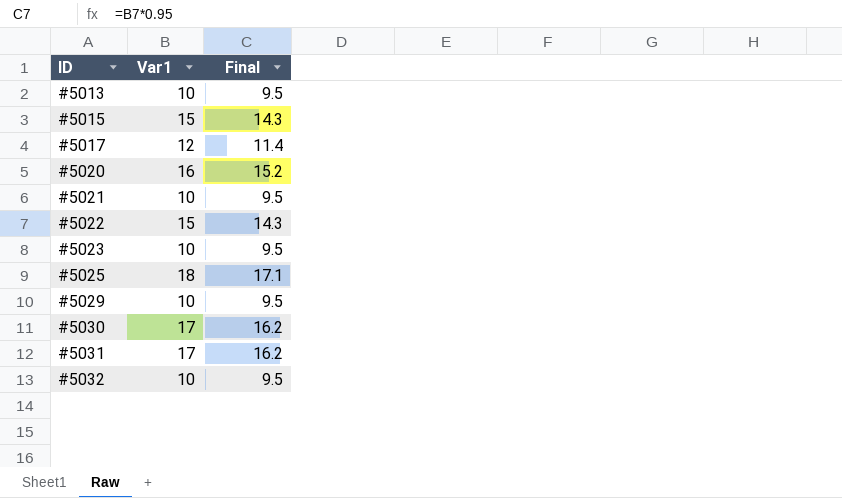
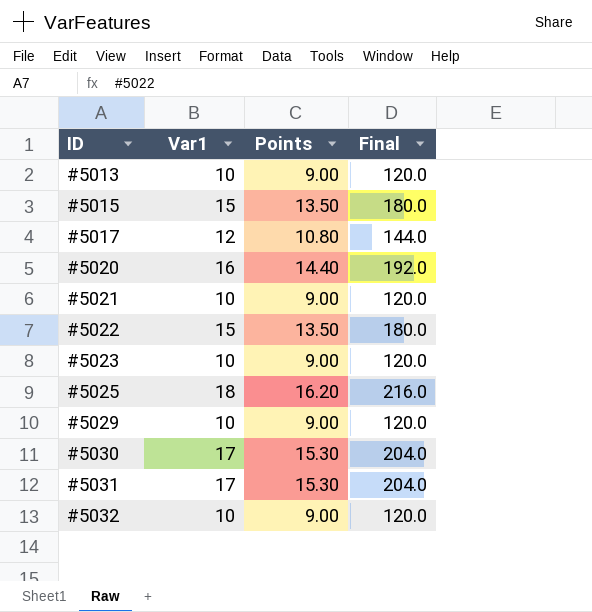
column Points | formula: none -> [Var1] * 0.9
column Final | formula: [Var1] * 0.95 -> [Var1] * 12

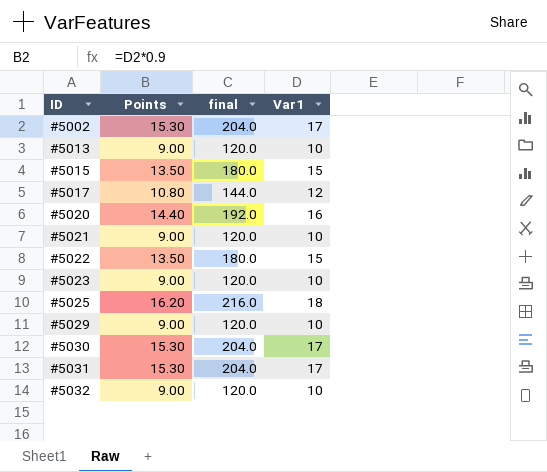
column name: Final -> final
column Var1 | position: 2 -> 4
row #5002: none -> 15.30 | 204.0 | 17

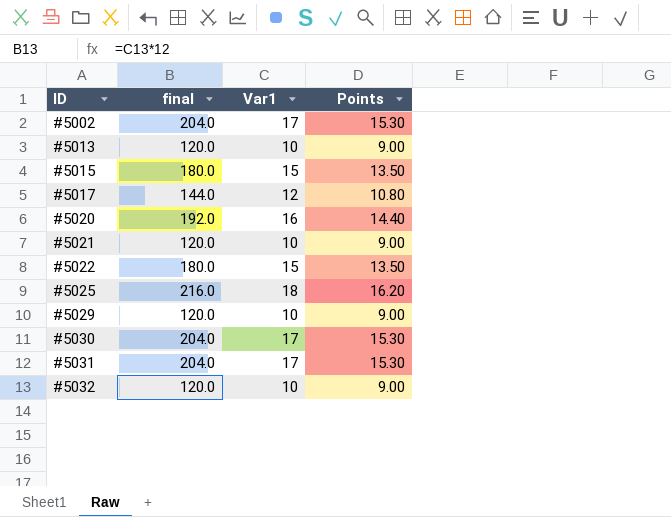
column Points | position: 2 -> 4
row #5023: 9.00 | 120.0 | 10 -> none

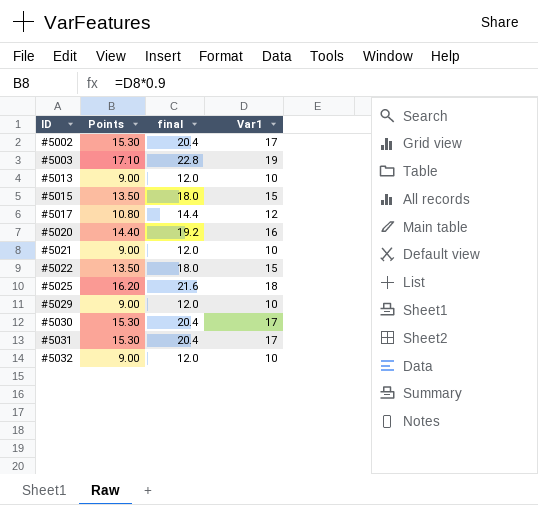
column Points | position: 4 -> 2
column final | formula: [Var1] * 12 -> [Var1] * 1.2
row #5003: none -> 17.10 | 22.8 | 19

